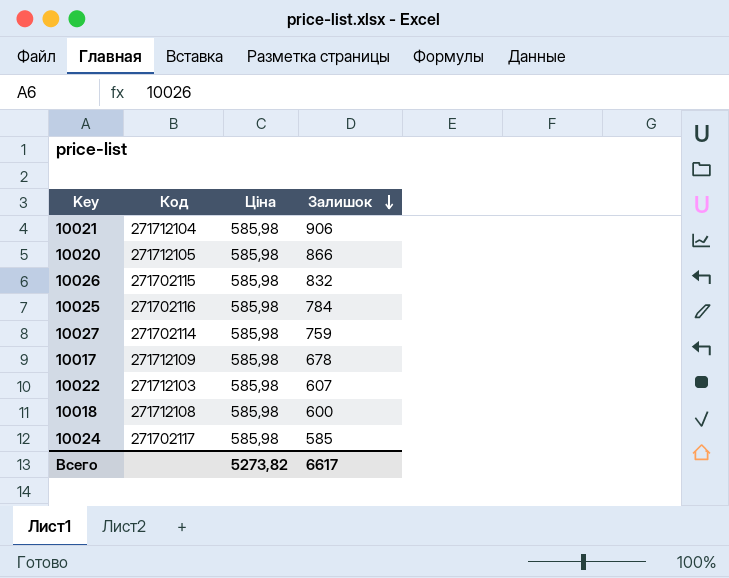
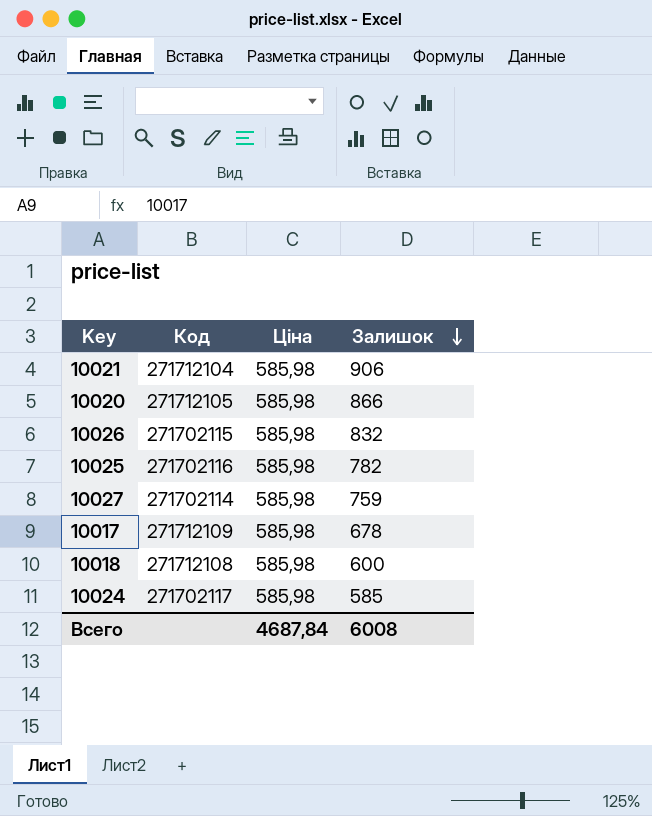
row 10022: 271712103 | 585,98 | 607 -> none
10025 | Залишок: 784 -> 782
Всего | Ціна: 5273,82 -> 4687,84
Всего | Залишок: 6617 -> 6008

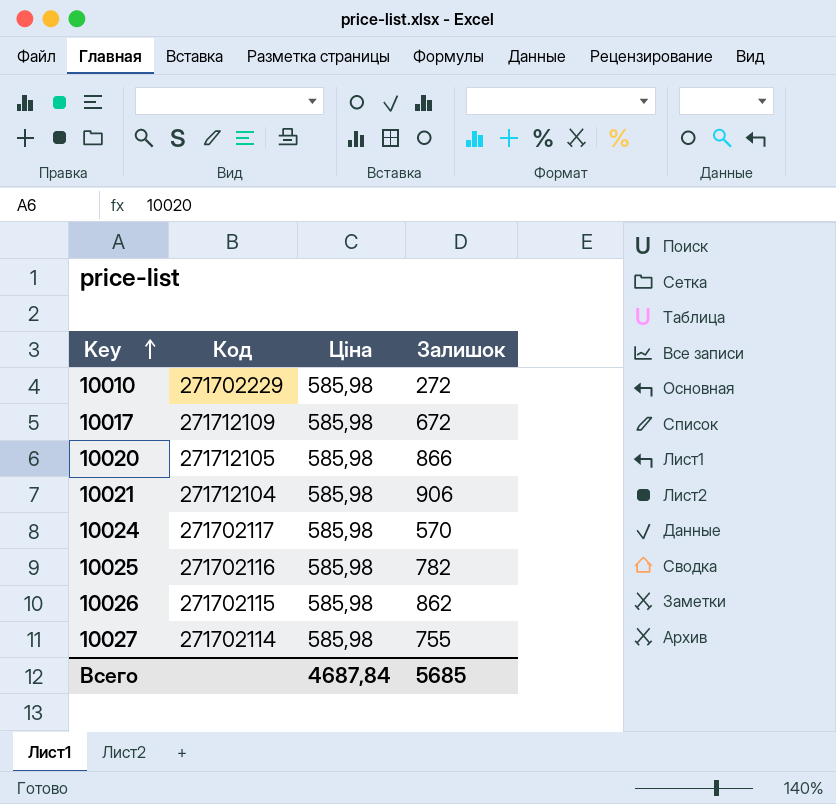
row order: Залишок descending -> Key ascending
row 10018: 271712108 | 585,98 | 600 -> none
row 10010: none -> 271702229 | 585,98 | 272
10017 | Залишок: 678 -> 672
10024 | Залишок: 585 -> 570
10026 | Залишок: 832 -> 862
10027 | Залишок: 759 -> 755
Всего | Залишок: 6008 -> 5685

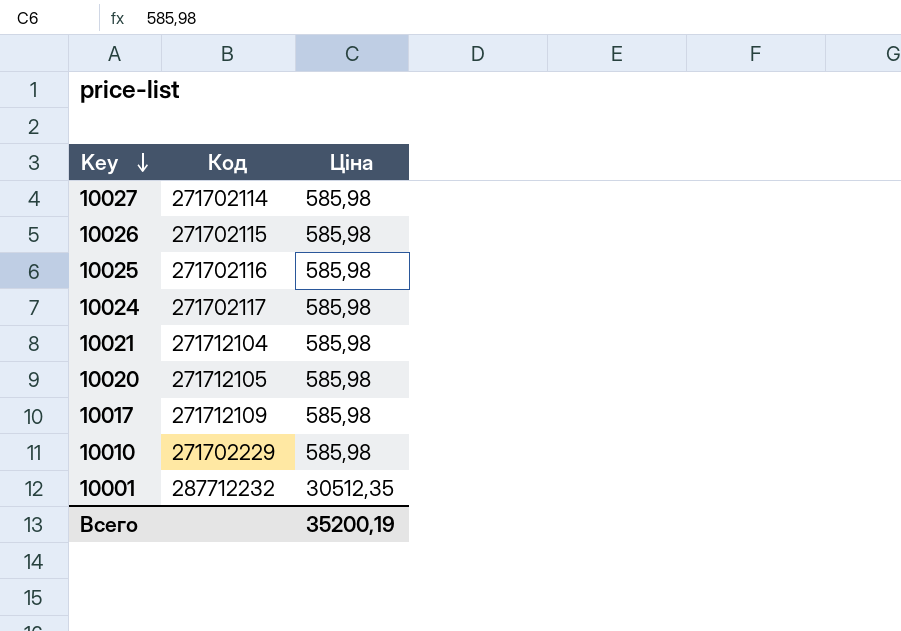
row order: Key ascending -> Key descending
column Залишок | position: 4 -> none
row 10001: none -> 287712232 | 30512,35
Всего | Ціна: 4687,84 -> 35200,19

